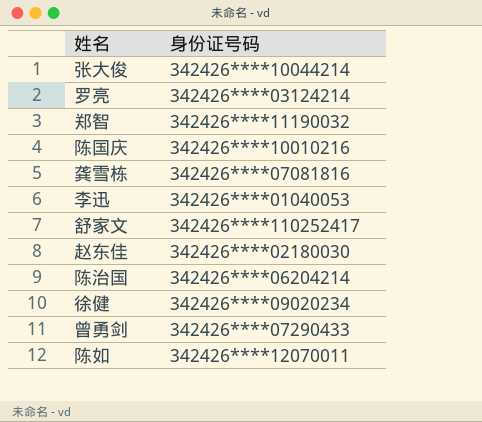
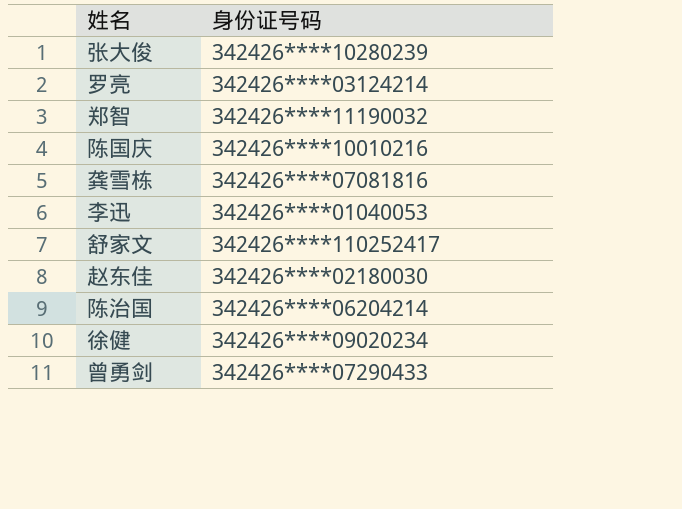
row 陈如: 342426****12070011 -> none
张大俊 | 身份证号码: 342426****10044214 -> 342426****10280239

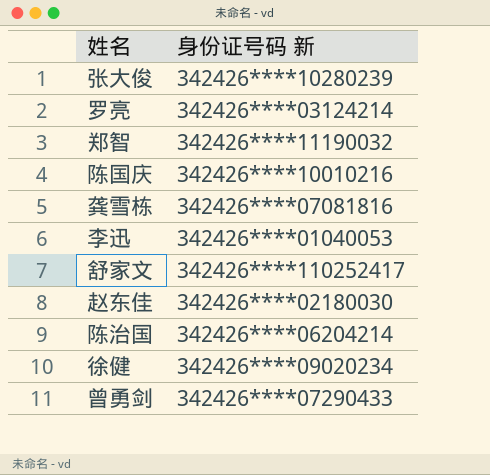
column name: 身份证号码 -> 身份证号码 新

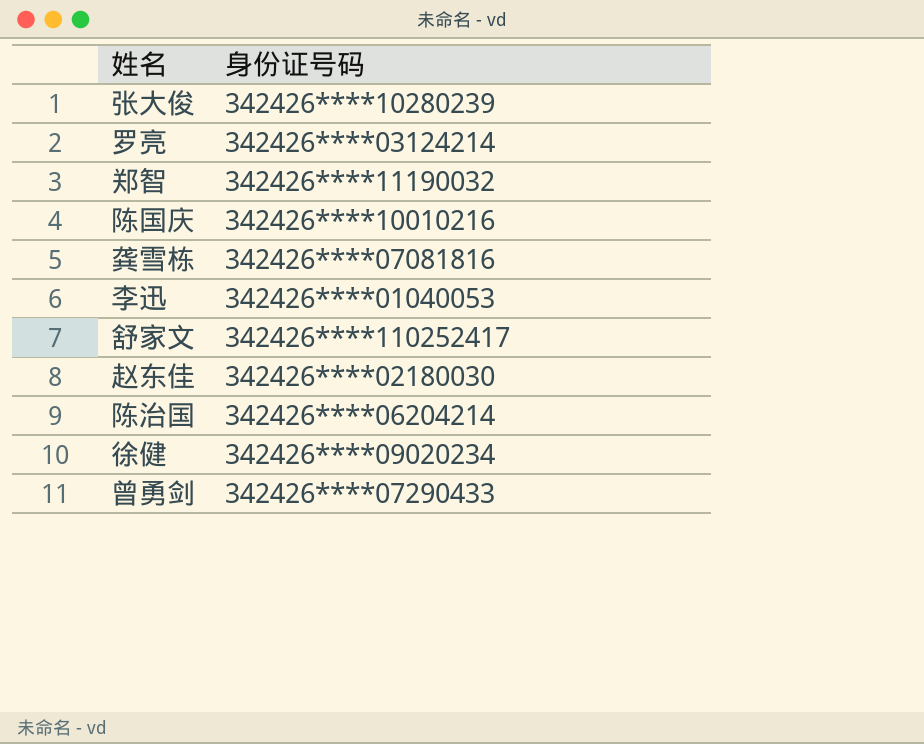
column name: 身份证号码 新 -> 身份证号码

